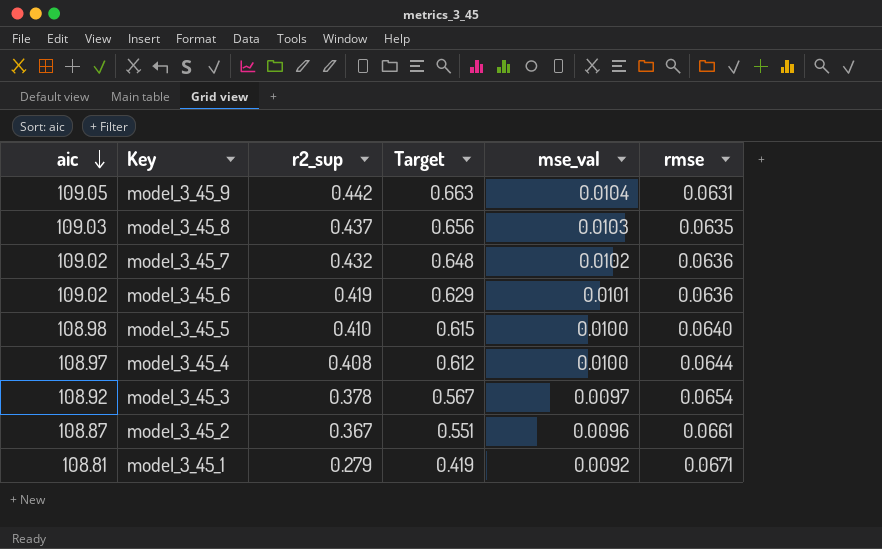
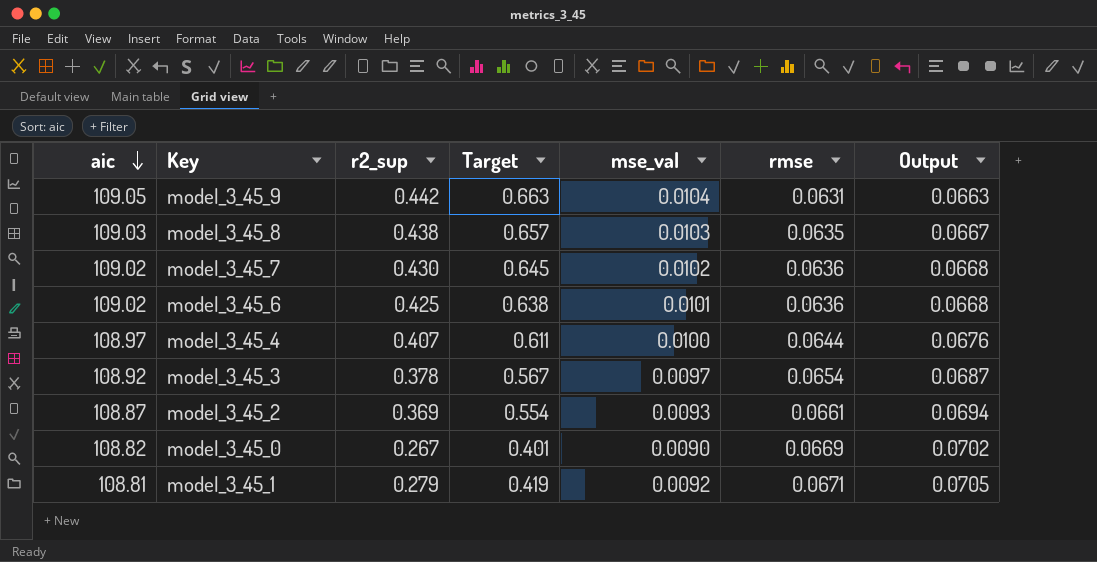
column Output | formula: none -> [rmse] * 1.05
row model_3_45_5: 108.98 | 0.410 | 0.615 | 0.0100 | 0.0640 -> none
model_3_45_8 | r2_sup: 0.437 -> 0.438
model_3_45_8 | Target: 0.656 -> 0.657
model_3_45_7 | r2_sup: 0.432 -> 0.430
model_3_45_7 | Target: 0.648 -> 0.645
model_3_45_6 | r2_sup: 0.419 -> 0.425
model_3_45_6 | Target: 0.629 -> 0.638
model_3_45_4 | r2_sup: 0.408 -> 0.407
model_3_45_4 | Target: 0.612 -> 0.611
model_3_45_2 | r2_sup: 0.367 -> 0.369
model_3_45_2 | Target: 0.551 -> 0.554
model_3_45_2 | mse_val: 0.0096 -> 0.0093
row model_3_45_0: none -> 108.82 | 0.267 | 0.401 | 0.0090 | 0.0669 | 0.0702

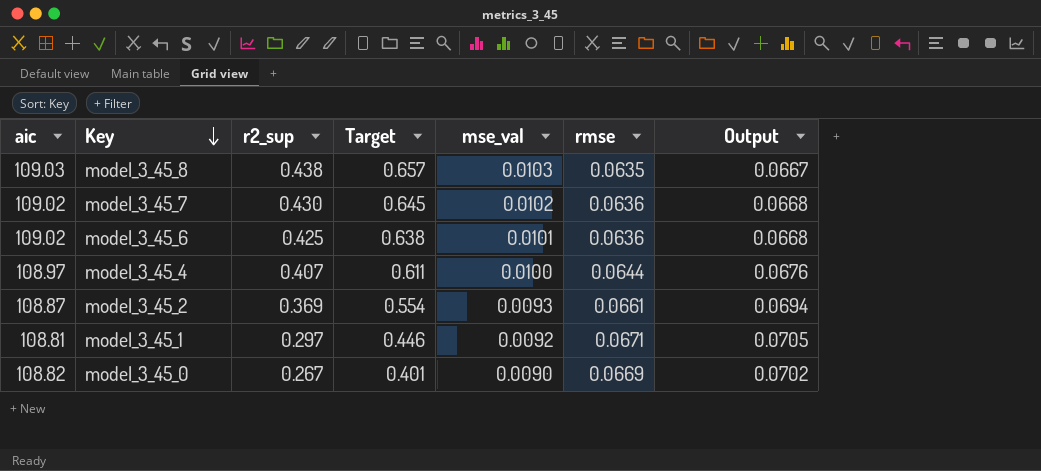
row order: aic descending -> Key descending
row model_3_45_9: 109.05 | 0.442 | 0.663 | 0.0104 | 0.0631 | 0.0663 -> none
row model_3_45_3: 108.92 | 0.378 | 0.567 | 0.0097 | 0.0654 | 0.0687 -> none
model_3_45_1 | r2_sup: 0.279 -> 0.297
model_3_45_1 | Target: 0.419 -> 0.446

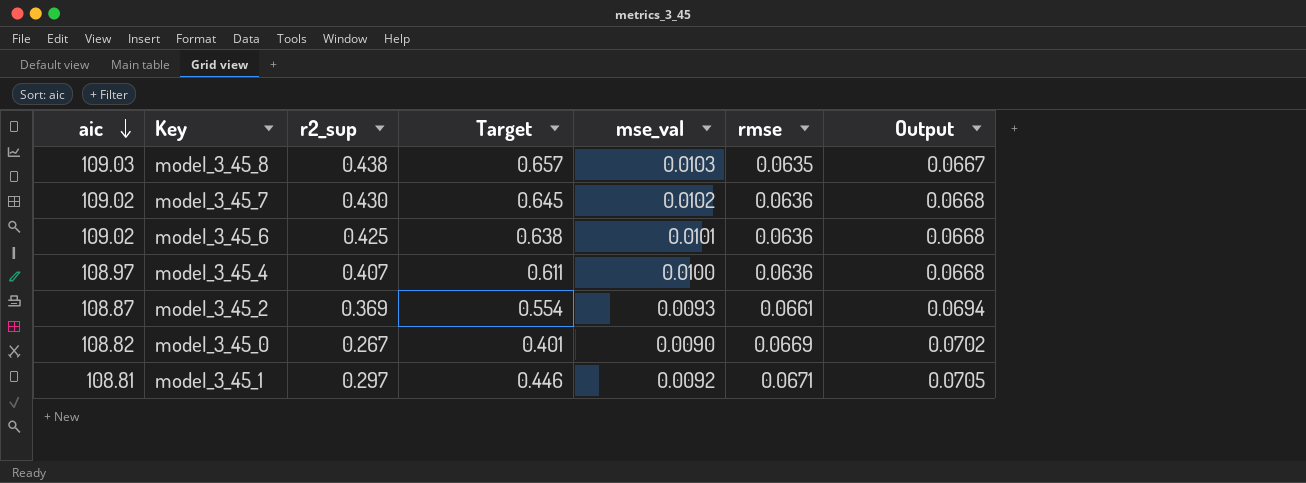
row order: Key descending -> aic descending
model_3_45_4 | rmse: 0.0644 -> 0.0636
model_3_45_4 | Output: 0.0676 -> 0.0668

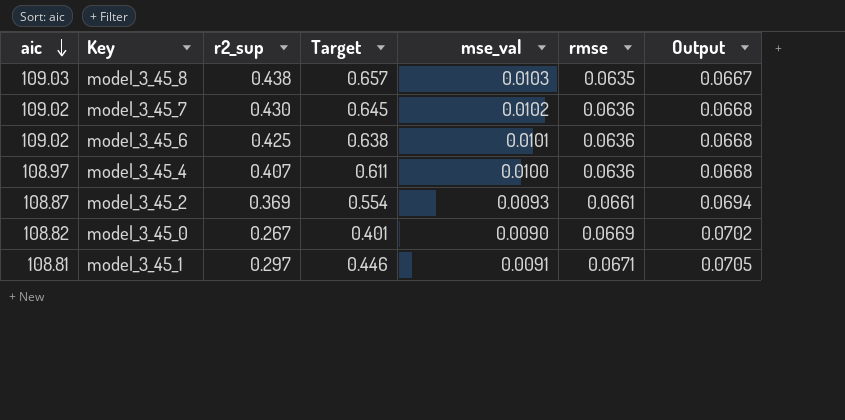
model_3_45_1 | mse_val: 0.0092 -> 0.0091

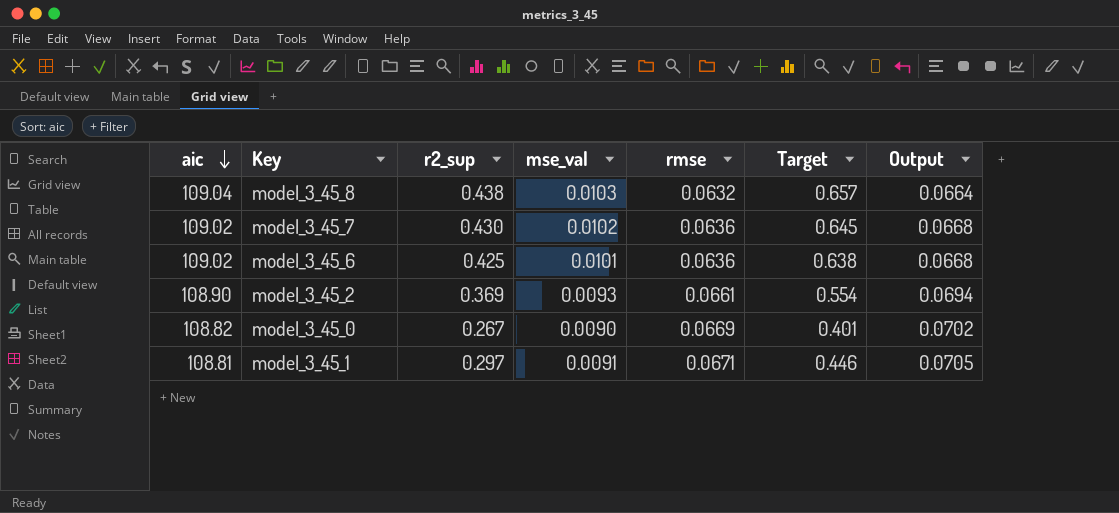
column Target | position: 4 -> 6
row model_3_45_4: 108.97 | 0.407 | 0.611 | 0.0100 | 0.0636 | 0.0668 -> none
model_3_45_8 | aic: 109.03 -> 109.04
model_3_45_8 | rmse: 0.0635 -> 0.0632
model_3_45_8 | Output: 0.0667 -> 0.0664
model_3_45_2 | aic: 108.87 -> 108.90

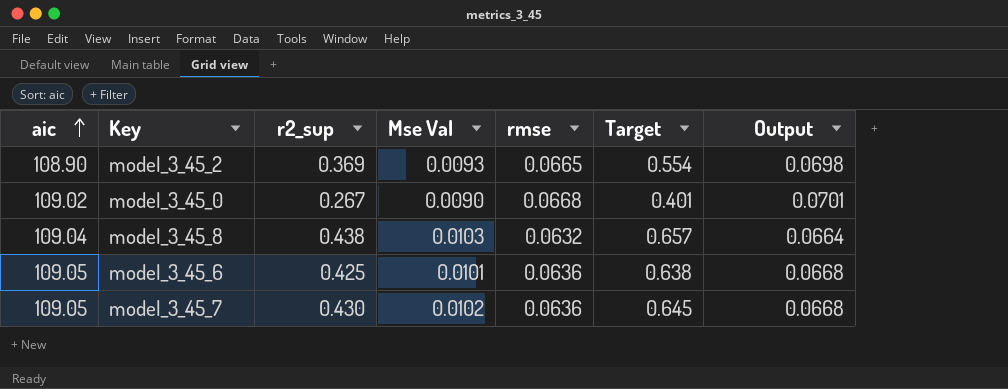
row order: aic descending -> aic ascending
column name: mse_val -> Mse Val
row model_3_45_1: 108.81 | 0.297 | 0.0091 | 0.0671 | 0.446 | 0.0705 -> none
model_3_45_2 | rmse: 0.0661 -> 0.0665
model_3_45_2 | Output: 0.0694 -> 0.0698
model_3_45_0 | aic: 108.82 -> 109.02
model_3_45_0 | rmse: 0.0669 -> 0.0668
model_3_45_0 | Output: 0.0702 -> 0.0701
model_3_45_6 | aic: 109.02 -> 109.05
model_3_45_7 | aic: 109.02 -> 109.05

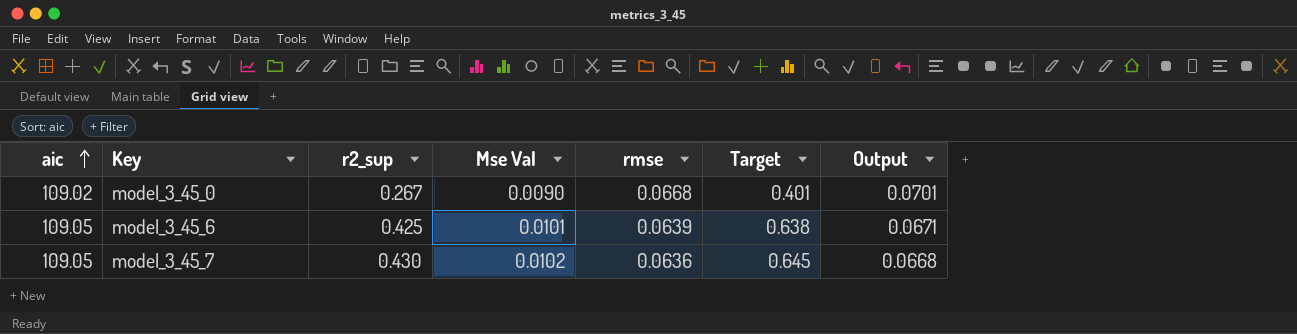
row model_3_45_2: 108.90 | 0.369 | 0.0093 | 0.0665 | 0.554 | 0.0698 -> none
row model_3_45_8: 109.04 | 0.438 | 0.0103 | 0.0632 | 0.657 | 0.0664 -> none
model_3_45_6 | rmse: 0.0636 -> 0.0639
model_3_45_6 | Output: 0.0668 -> 0.0671

